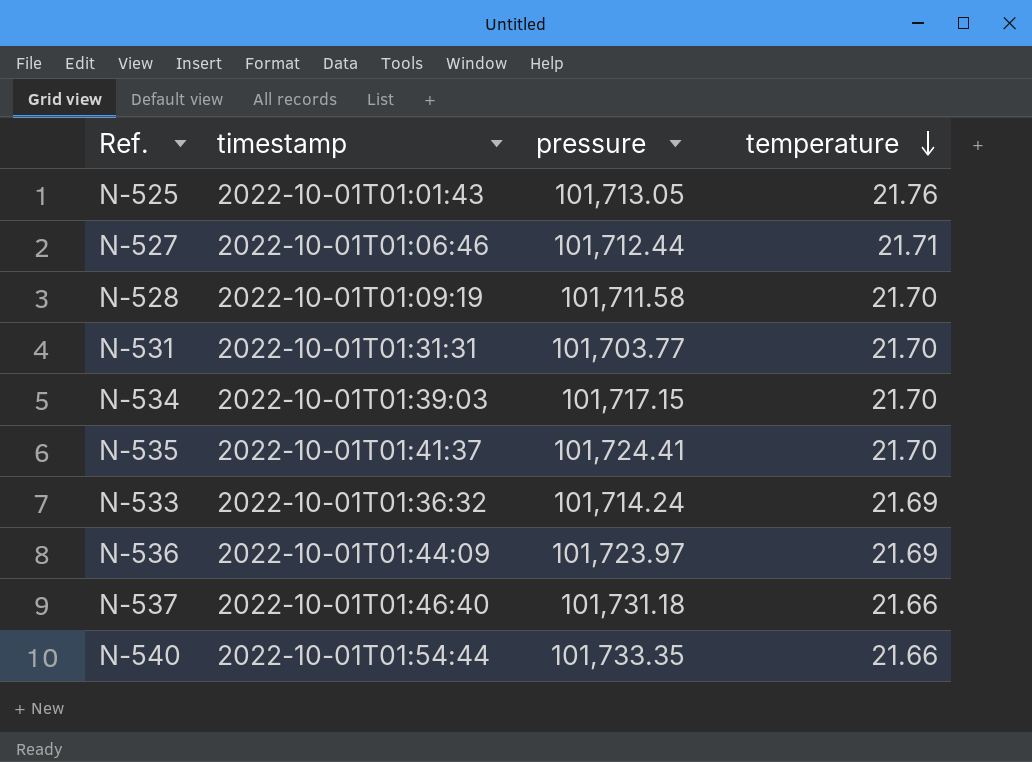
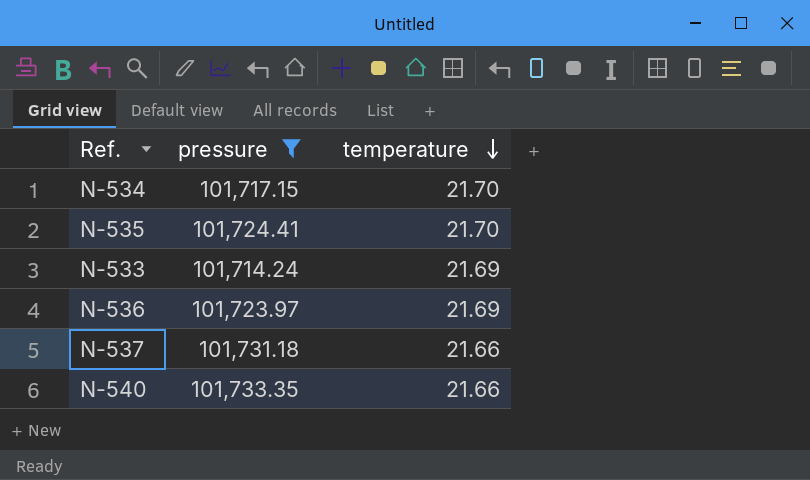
filter: none -> pressure >= 101,714.24
column timestamp | position: 2 -> none

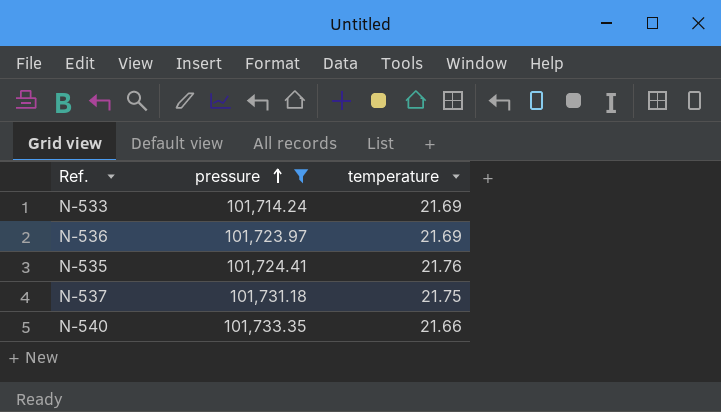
row order: temperature descending -> pressure ascending
row N-534: 101,717.15 | 21.70 -> none
N-535 | temperature: 21.70 -> 21.76
N-537 | temperature: 21.66 -> 21.75

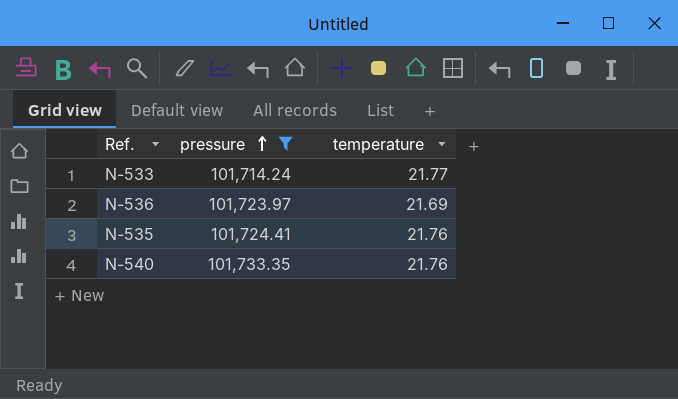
row N-537: 101,731.18 | 21.75 -> none
N-533 | temperature: 21.69 -> 21.77
N-540 | temperature: 21.66 -> 21.76

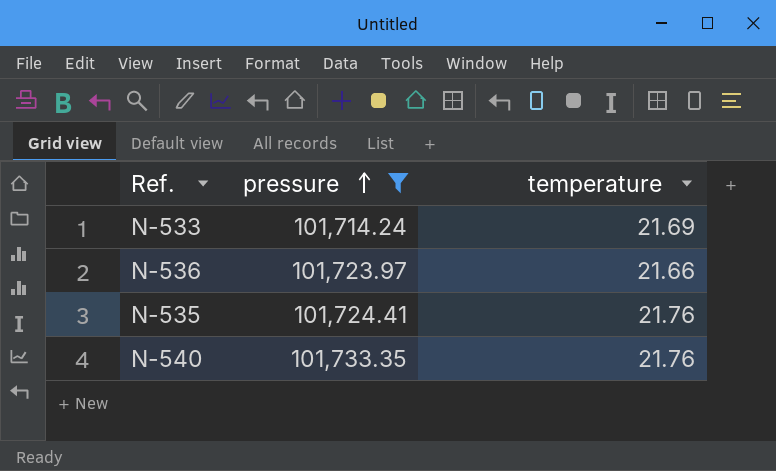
N-533 | temperature: 21.77 -> 21.69
N-536 | temperature: 21.69 -> 21.66

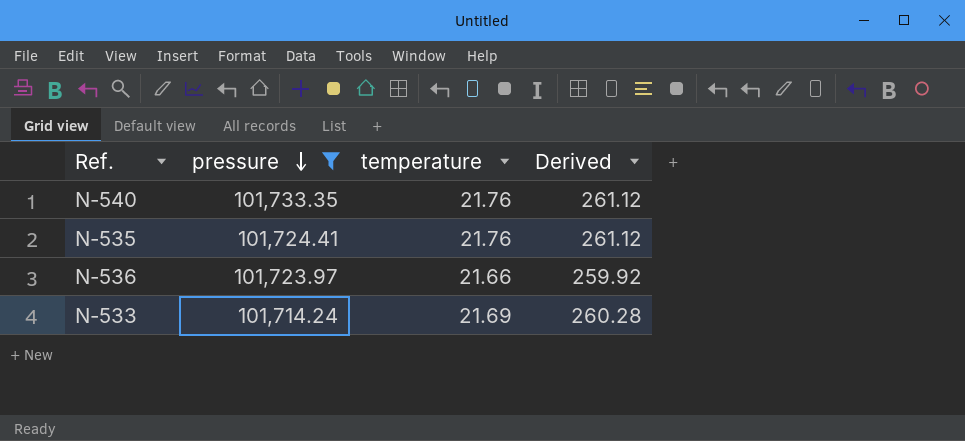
row order: pressure ascending -> pressure descending
column Derived | formula: none -> [temperature] * 12

